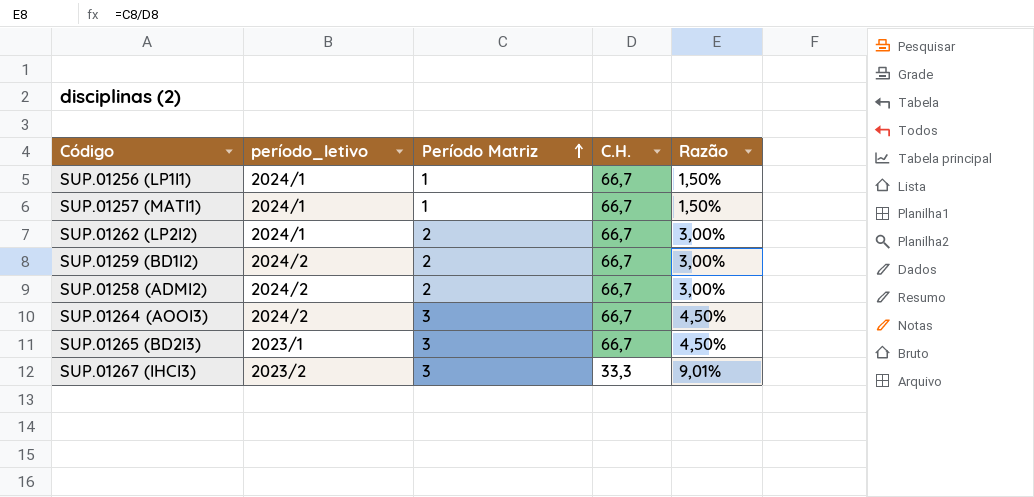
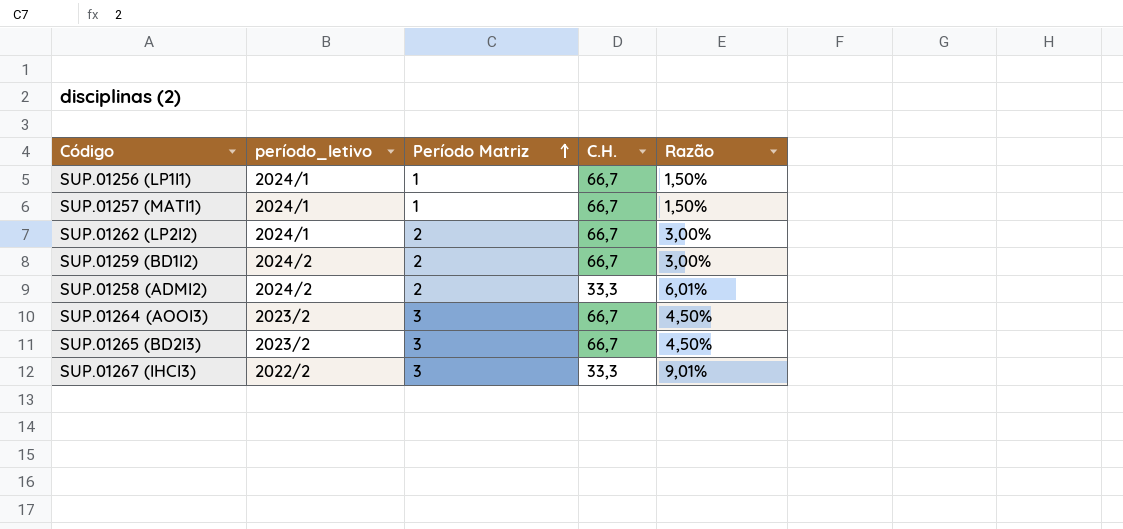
SUP.01258 (ADMI2) | C.H.: 66,7 -> 33,3
SUP.01258 (ADMI2) | Razão: 3,00% -> 6,01%
SUP.01264 (AOOI3) | período_letivo: 2024/2 -> 2023/2
SUP.01265 (BD2I3) | período_letivo: 2023/1 -> 2023/2
SUP.01267 (IHCI3) | período_letivo: 2023/2 -> 2022/2

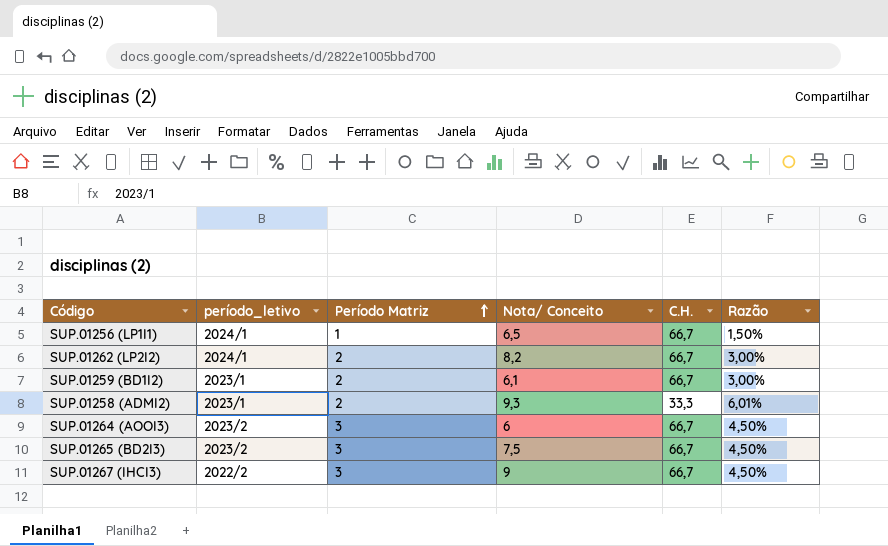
column Nota/ Conceito | position: none -> 4
row SUP.01257 (MATI1): 2024/1 | 1 | 66,7 | 1,50% -> none
SUP.01259 (BD1I2) | período_letivo: 2024/2 -> 2023/1
SUP.01258 (ADMI2) | período_letivo: 2024/2 -> 2023/1
SUP.01267 (IHCI3) | C.H.: 33,3 -> 66,7
SUP.01267 (IHCI3) | Razão: 9,01% -> 4,50%

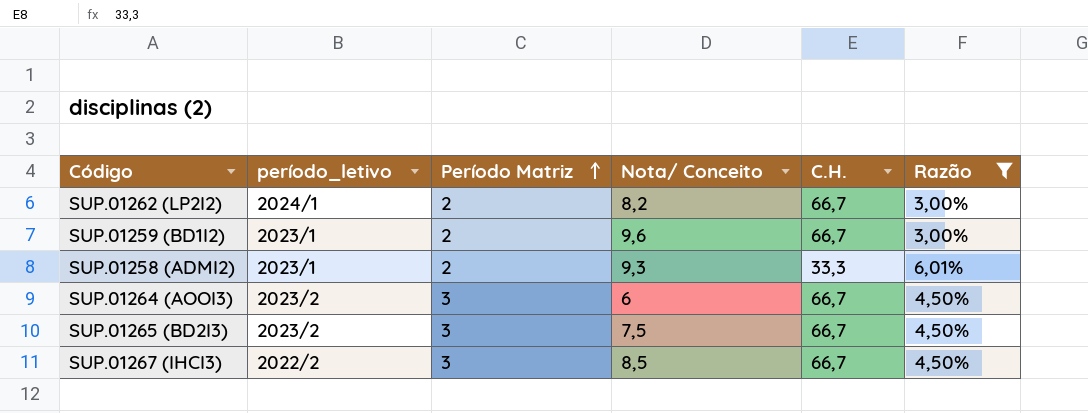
filter: none -> Razão != 1,50%
SUP.01259 (BD1I2) | Nota/ Conceito: 6,1 -> 9,6
SUP.01267 (IHCI3) | Nota/ Conceito: 9 -> 8,5

